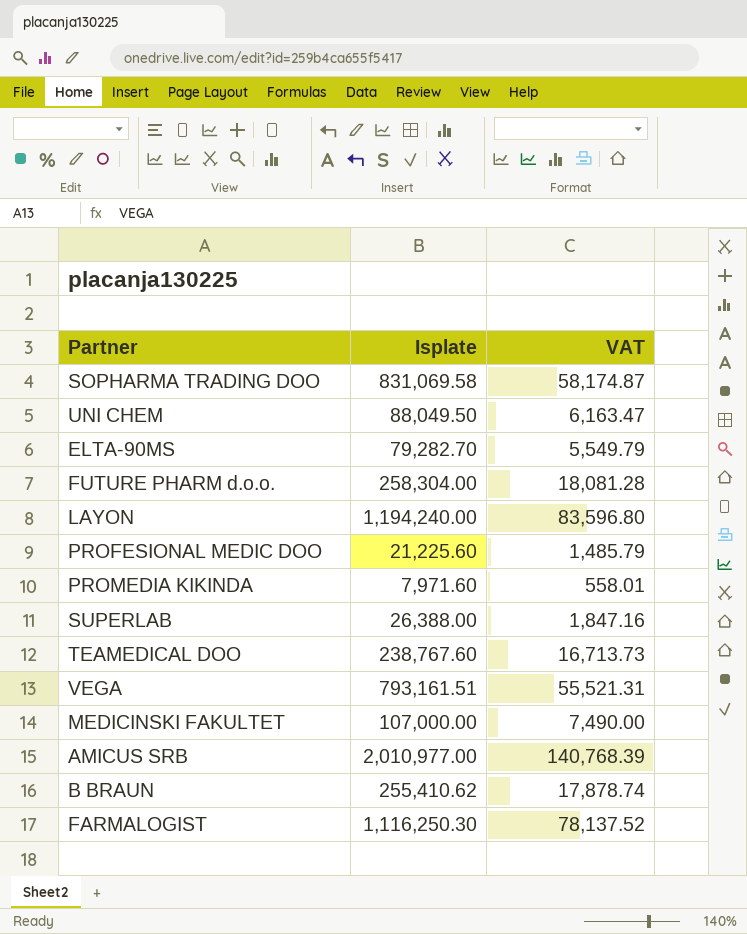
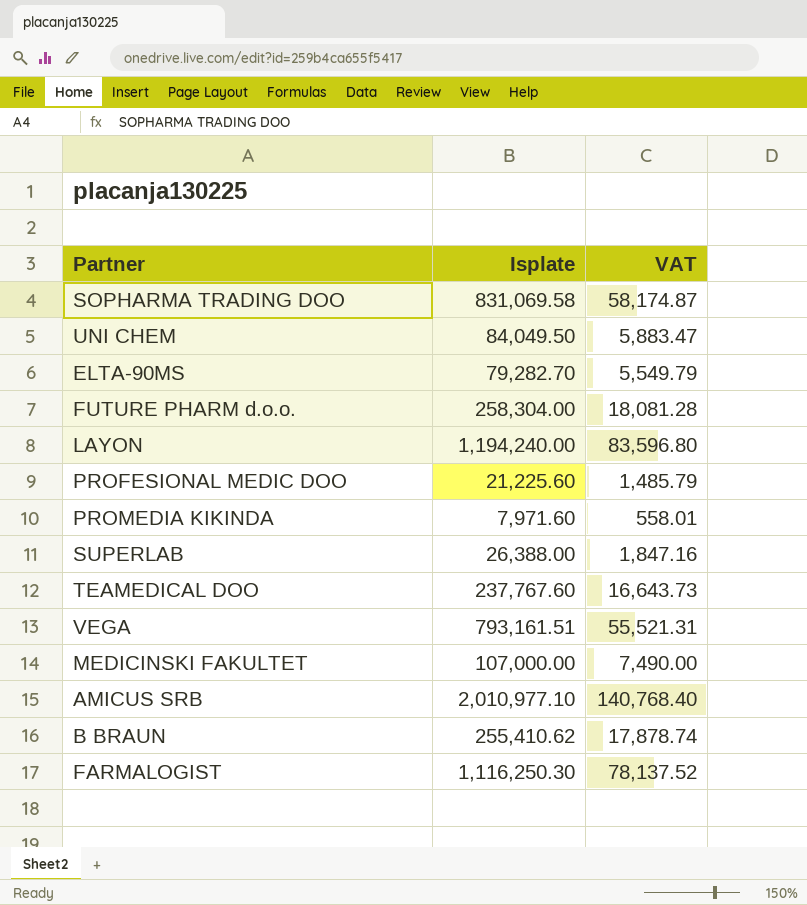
UNI CHEM | Isplate: 88,049.50 -> 84,049.50
UNI CHEM | VAT: 6,163.47 -> 5,883.47
TEAMEDICAL DOO | Isplate: 238,767.60 -> 237,767.60
TEAMEDICAL DOO | VAT: 16,713.73 -> 16,643.73
AMICUS SRB | Isplate: 2,010,977.00 -> 2,010,977.10
AMICUS SRB | VAT: 140,768.39 -> 140,768.40

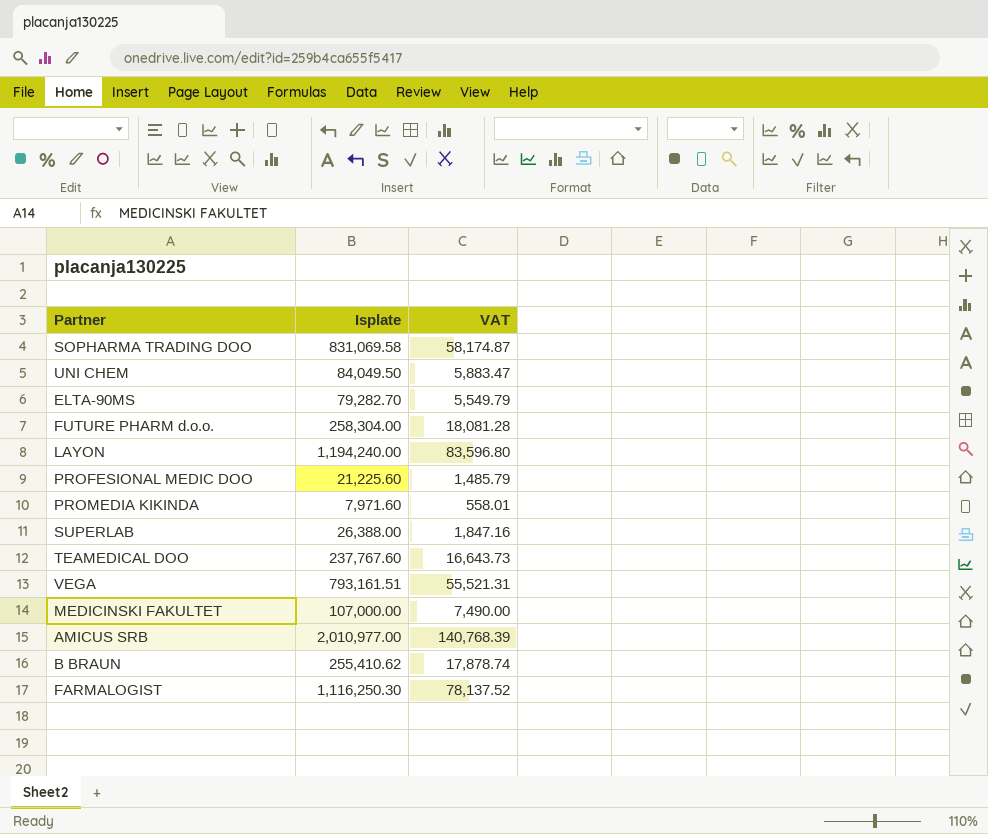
AMICUS SRB | Isplate: 2,010,977.10 -> 2,010,977.00
AMICUS SRB | VAT: 140,768.40 -> 140,768.39

